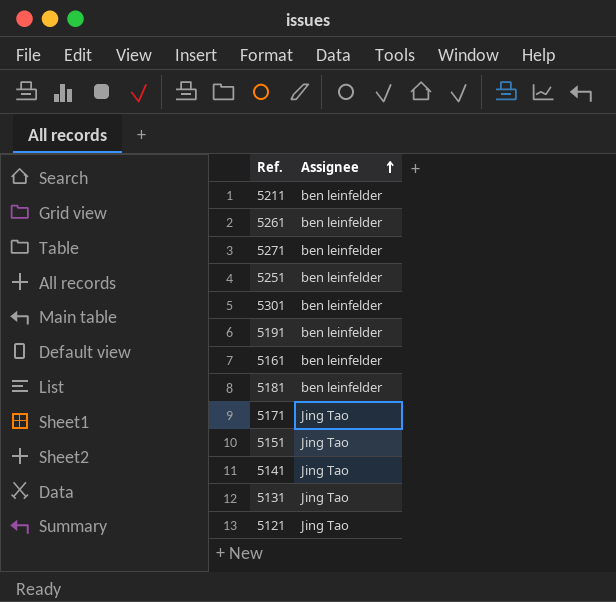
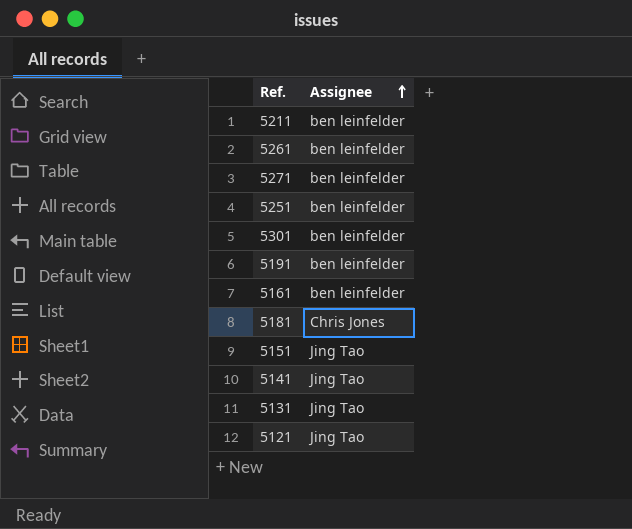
row 5171: Jing Tao -> none
5181 | Assignee: ben leinfelder -> Chris Jones

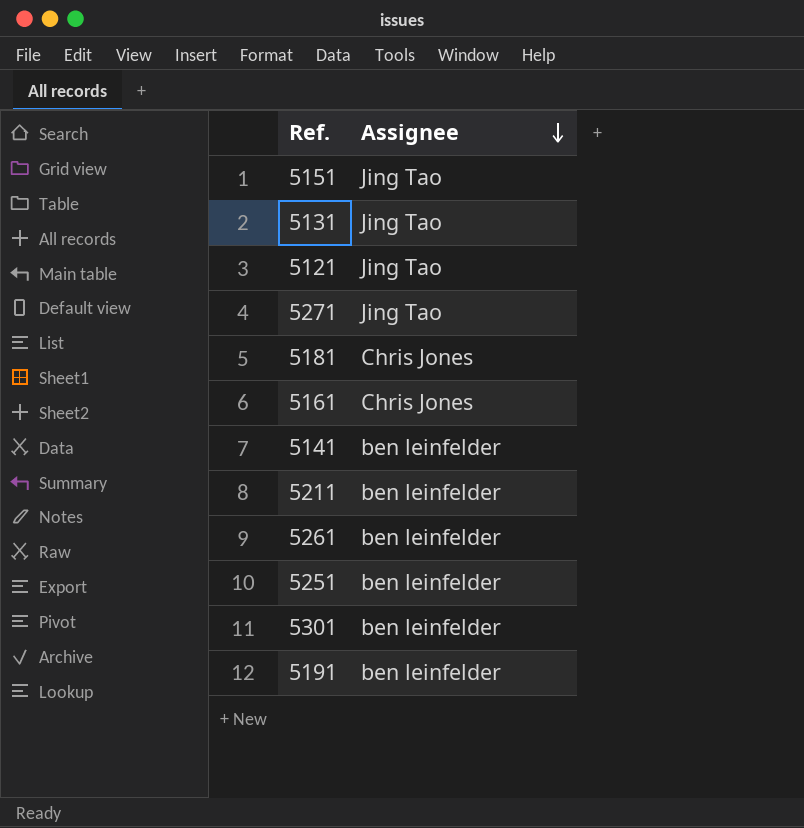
row order: Assignee ascending -> Assignee descending
5271 | Assignee: ben leinfelder -> Jing Tao
5161 | Assignee: ben leinfelder -> Chris Jones
5141 | Assignee: Jing Tao -> ben leinfelder

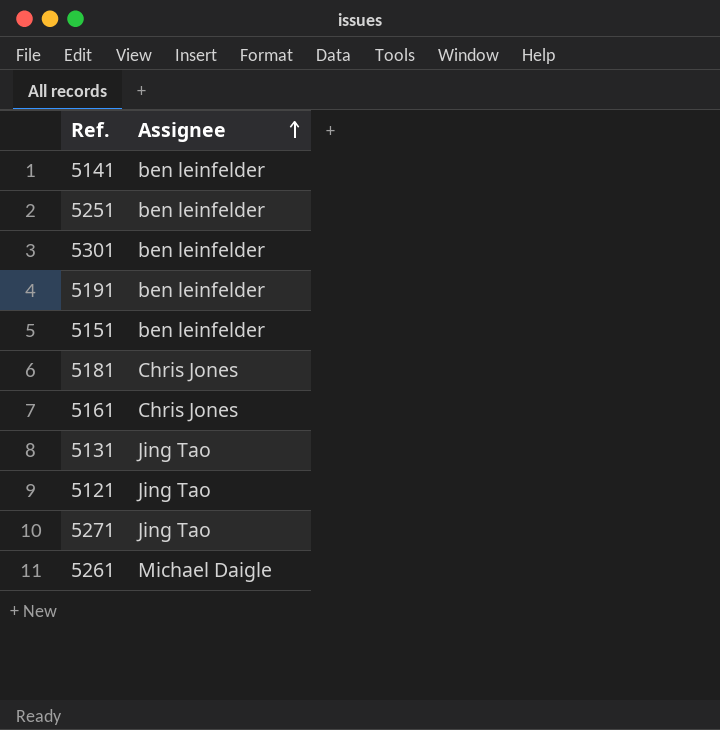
row order: Assignee descending -> Assignee ascending
row 5211: ben leinfelder -> none
5151 | Assignee: Jing Tao -> ben leinfelder
5261 | Assignee: ben leinfelder -> Michael Daigle

